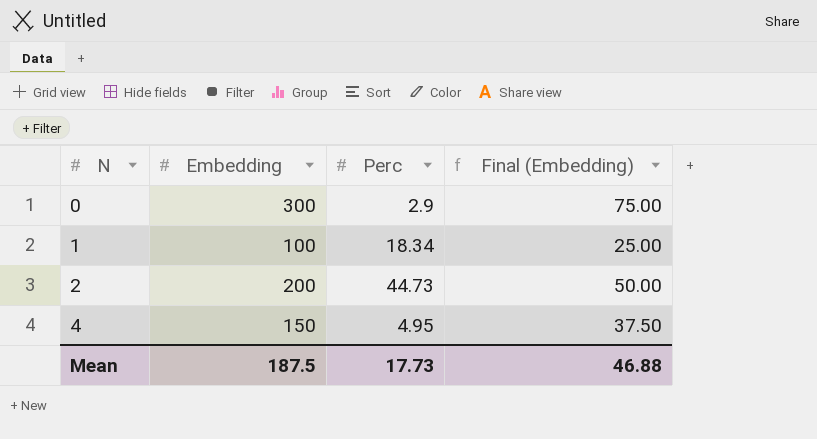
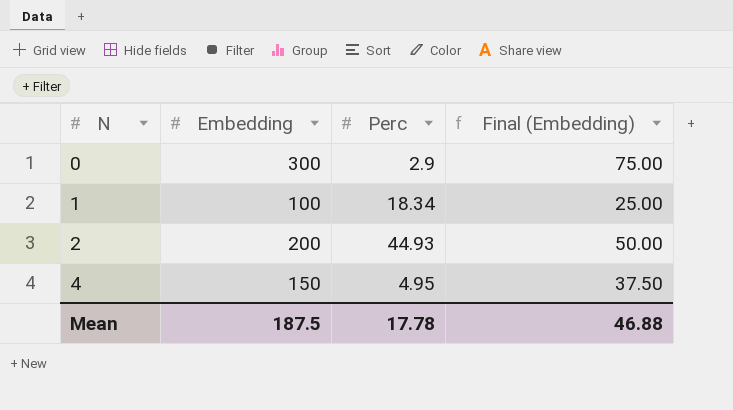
2 | Perc: 44.73 -> 44.93
Mean | Perc: 17.73 -> 17.78

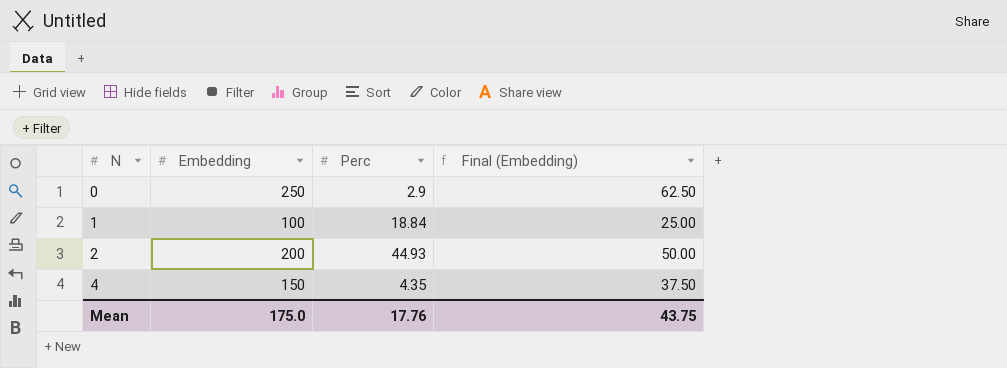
0 | Embedding: 300 -> 250
0 | Final (Embedding): 75.00 -> 62.50
1 | Perc: 18.34 -> 18.84
4 | Perc: 4.95 -> 4.35
Mean | Embedding: 187.5 -> 175.0
Mean | Perc: 17.78 -> 17.76
Mean | Final (Embedding): 46.88 -> 43.75

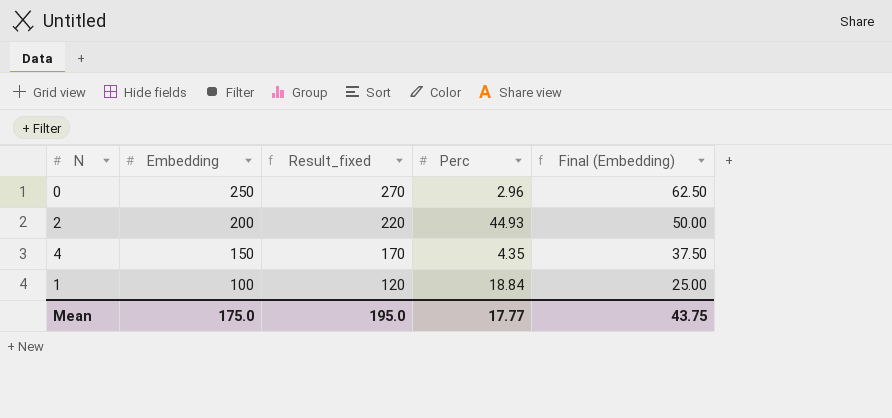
row order: N ascending -> Embedding descending
column Result_fixed | formula: none -> [Embedding] + 20
0 | Perc: 2.9 -> 2.96
Mean | Perc: 17.76 -> 17.77

